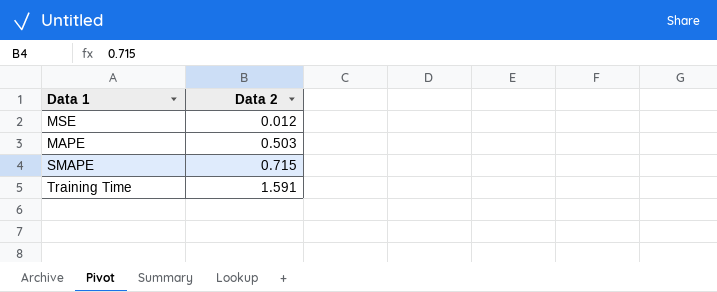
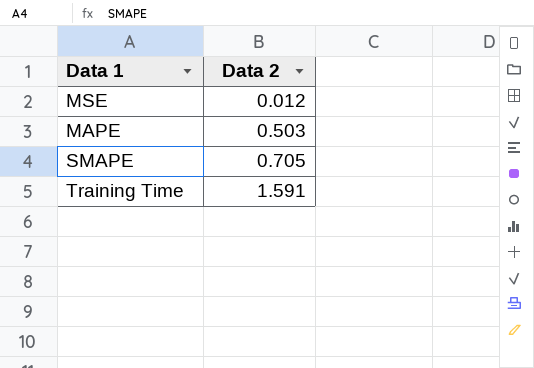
SMAPE | Data 2: 0.715 -> 0.705

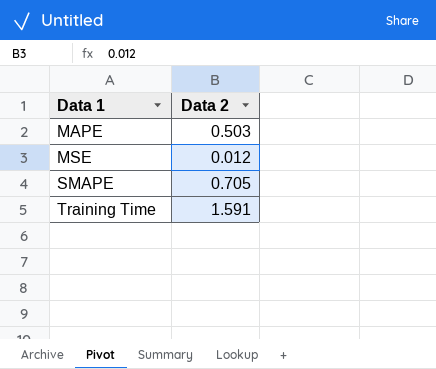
row order: Data 2 ascending -> Data 1 ascending

